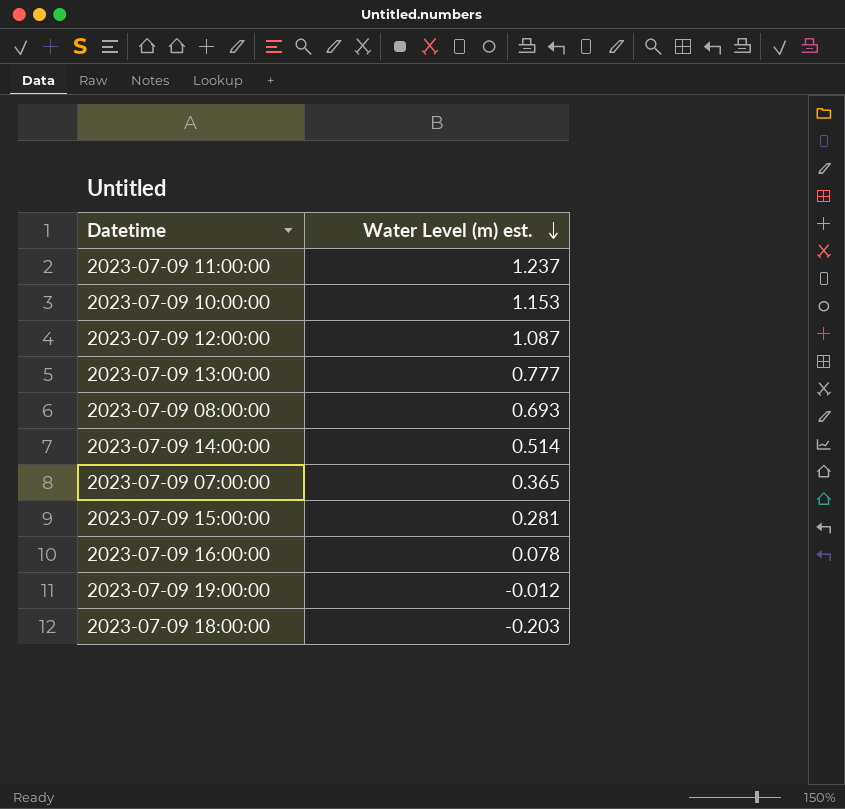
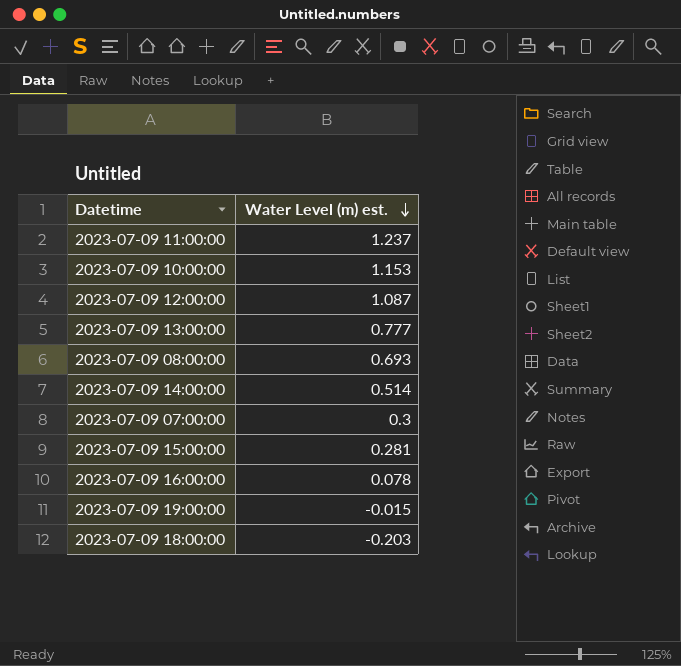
2023-07-09 07:00:00 | Water Level (m) est.: 0.365 -> 0.3
2023-07-09 19:00:00 | Water Level (m) est.: -0.012 -> -0.015

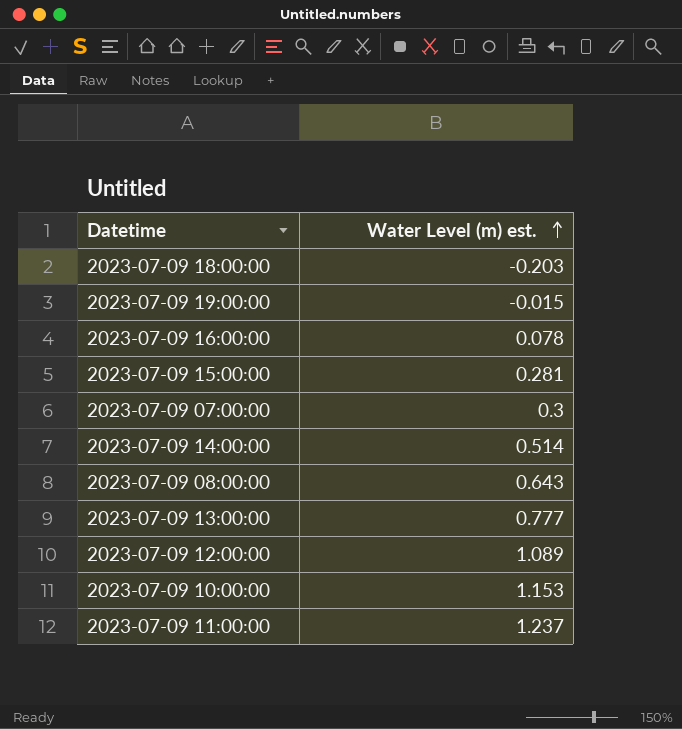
row order: Water Level (m) est. descending -> Water Level (m) est. ascending
2023-07-09 08:00:00 | Water Level (m) est.: 0.693 -> 0.643
2023-07-09 12:00:00 | Water Level (m) est.: 1.087 -> 1.089

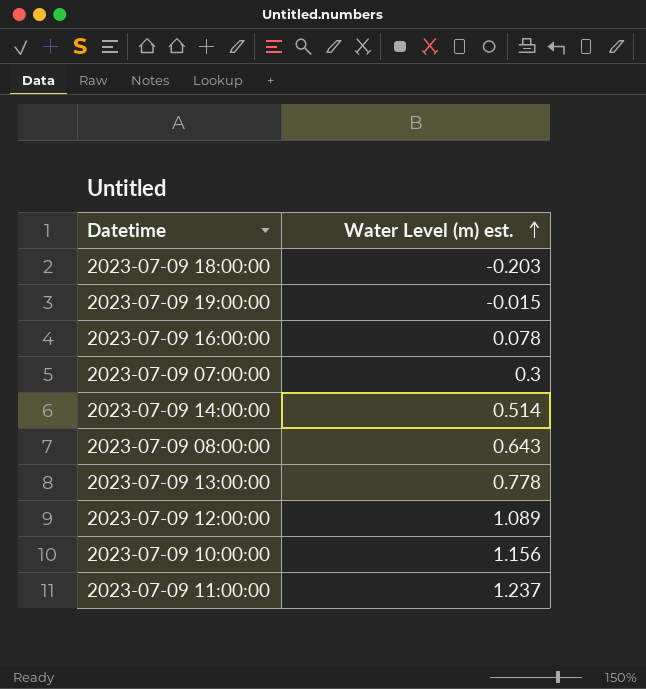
row 2023-07-09 15:00:00: 0.281 -> none
2023-07-09 13:00:00 | Water Level (m) est.: 0.777 -> 0.778
2023-07-09 10:00:00 | Water Level (m) est.: 1.153 -> 1.156

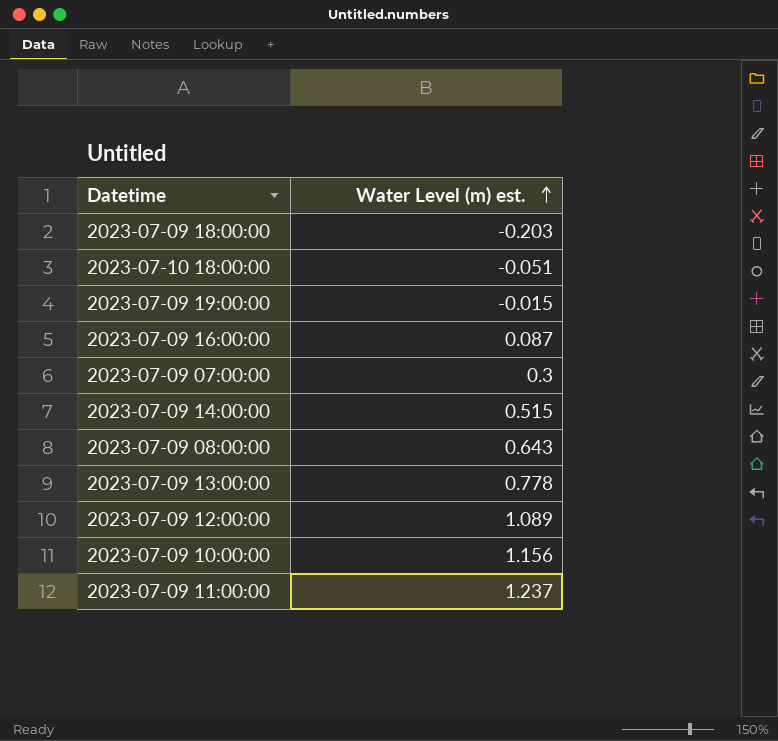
row 2023-07-10 18:00:00: none -> -0.051
2023-07-09 16:00:00 | Water Level (m) est.: 0.078 -> 0.087
2023-07-09 14:00:00 | Water Level (m) est.: 0.514 -> 0.515

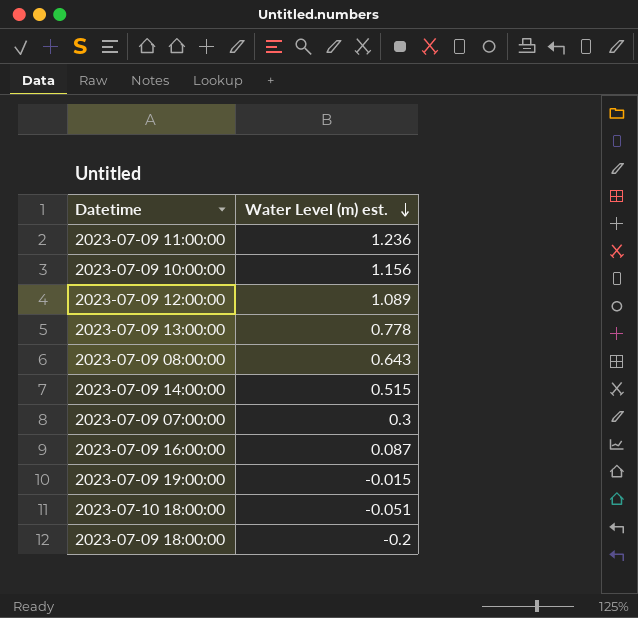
row order: Water Level (m) est. ascending -> Water Level (m) est. descending
2023-07-09 11:00:00 | Water Level (m) est.: 1.237 -> 1.236
2023-07-09 18:00:00 | Water Level (m) est.: -0.203 -> -0.2

